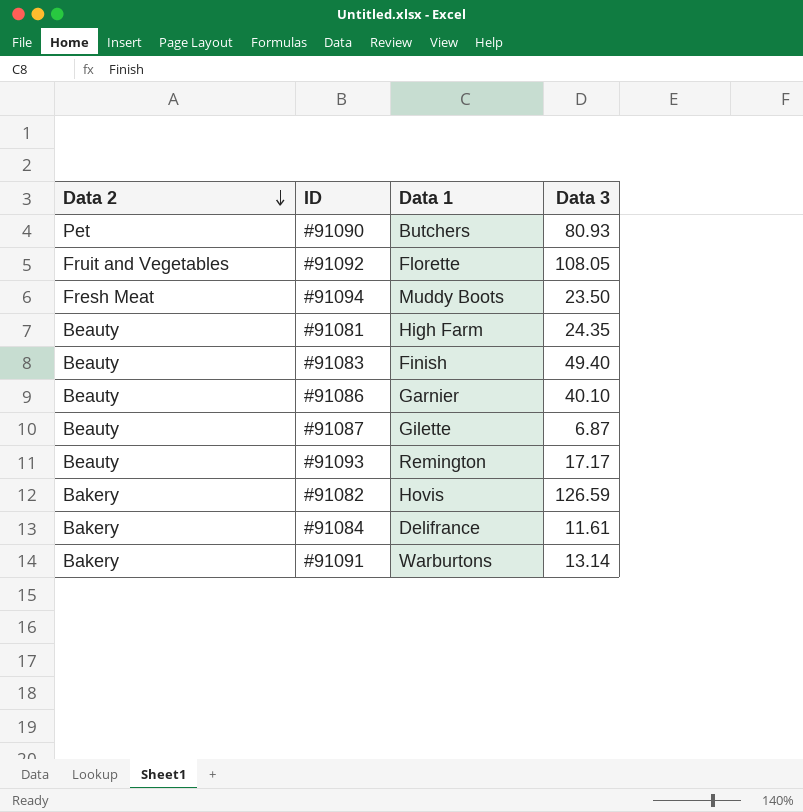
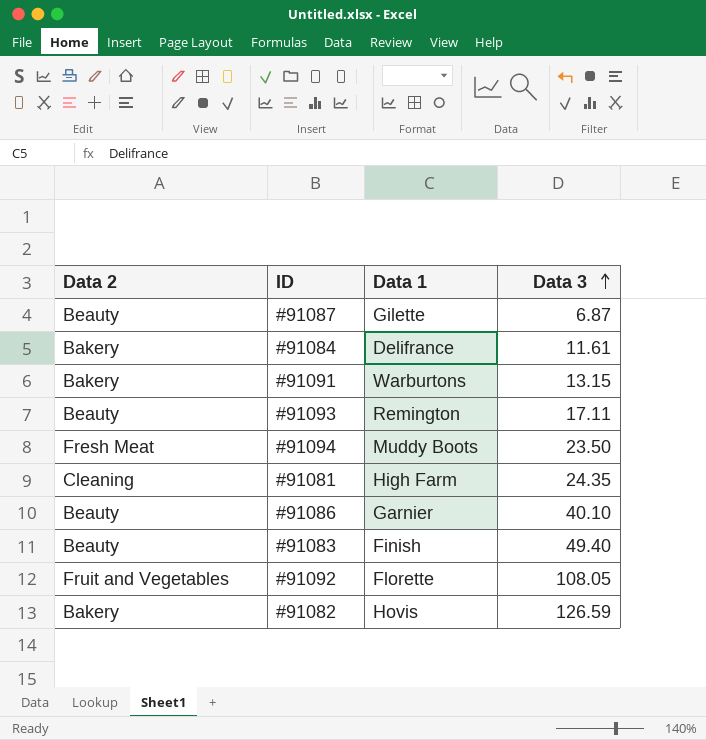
row order: Data 2 descending -> Data 3 ascending
row #91090: Pet | Butchers | 80.93 -> none
#91091 | Data 3: 13.14 -> 13.15
#91093 | Data 3: 17.17 -> 17.11
#91081 | Data 2: Beauty -> Cleaning

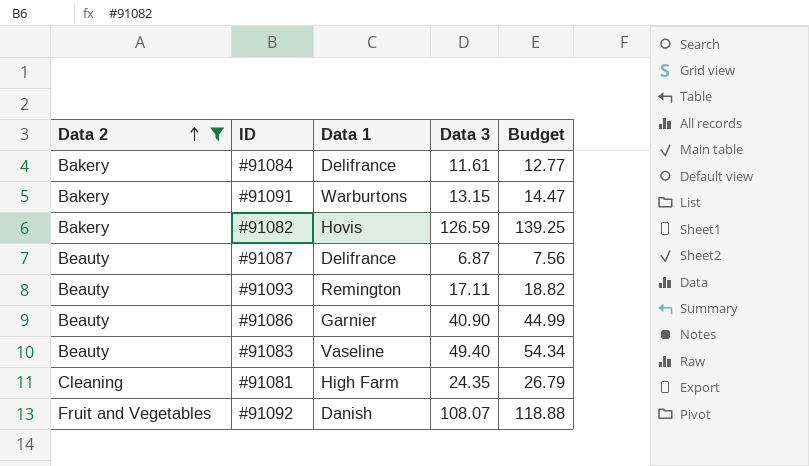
filter: none -> Data 2 != Fresh Meat
row order: Data 3 ascending -> Data 2 ascending
column Budget | formula: none -> [Data 3] * 1.1
#91087 | Data 1: Gilette -> Delifrance
#91086 | Data 3: 40.10 -> 40.90
#91083 | Data 1: Finish -> Vaseline
#91092 | Data 1: Florette -> Danish
#91092 | Data 3: 108.05 -> 108.07

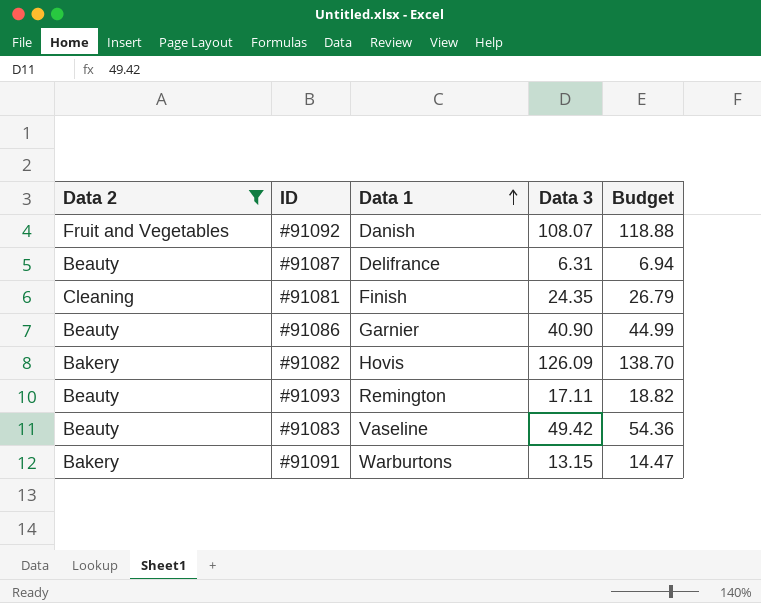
row order: Data 2 ascending -> Data 1 ascending
row #91084: Bakery | Delifrance | 11.61 | 12.77 -> none
#91087 | Data 3: 6.87 -> 6.31
#91087 | Budget: 7.56 -> 6.94
#91081 | Data 1: High Farm -> Finish
#91082 | Data 3: 126.59 -> 126.09
#91082 | Budget: 139.25 -> 138.70
#91083 | Data 3: 49.40 -> 49.42
#91083 | Budget: 54.34 -> 54.36

